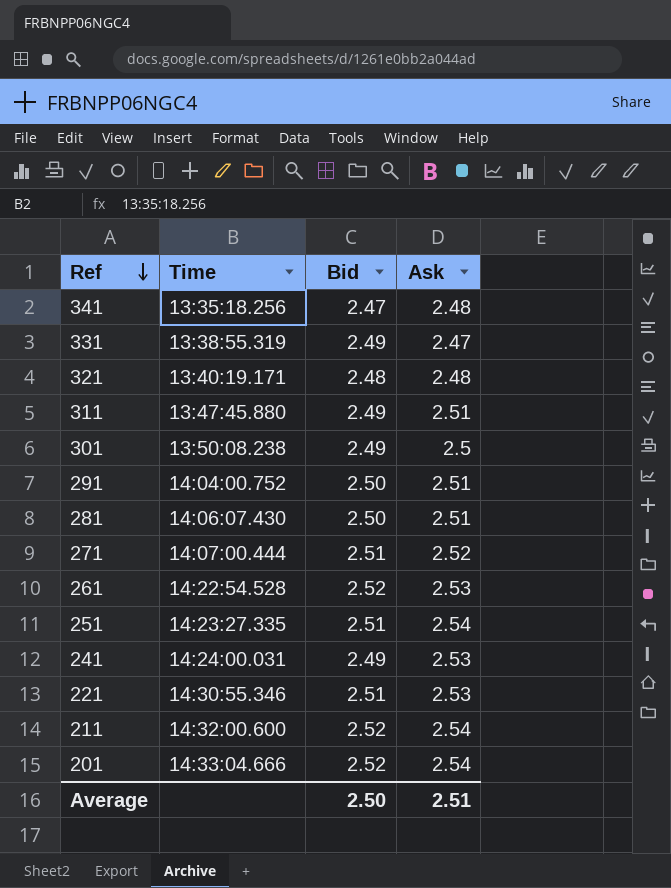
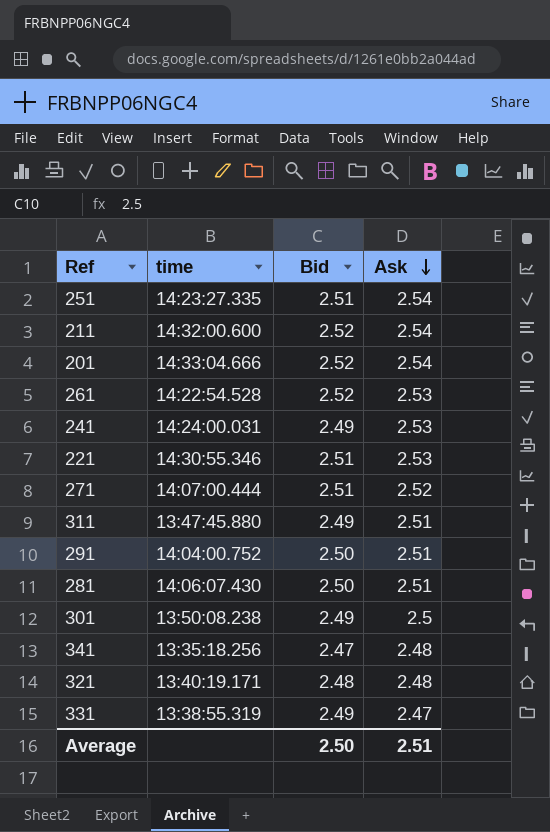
row order: Ref descending -> Ask descending
column name: Time -> time

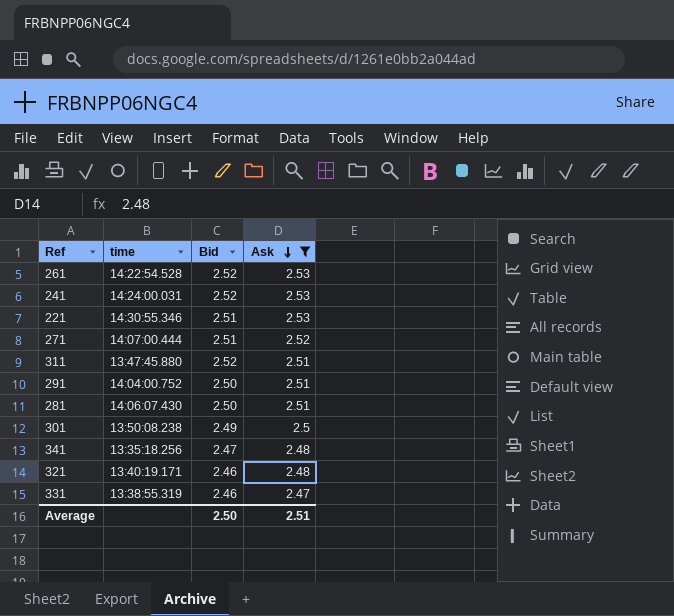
filter: none -> Ask != 2.54
241 | Bid: 2.49 -> 2.52
311 | Bid: 2.49 -> 2.52
321 | Bid: 2.48 -> 2.46
331 | Bid: 2.49 -> 2.46

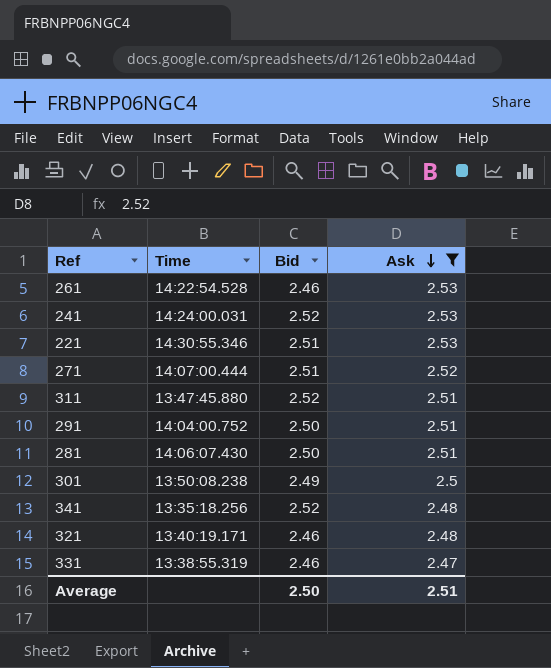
column name: time -> Time
261 | Bid: 2.52 -> 2.46
341 | Bid: 2.47 -> 2.52

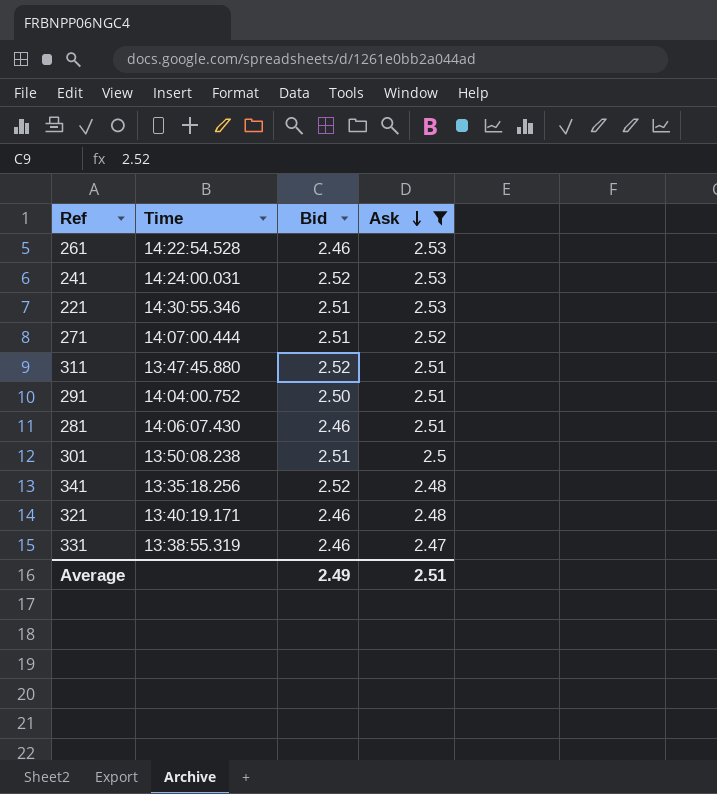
281 | Bid: 2.50 -> 2.46
301 | Bid: 2.49 -> 2.51
Average | Bid: 2.50 -> 2.49

